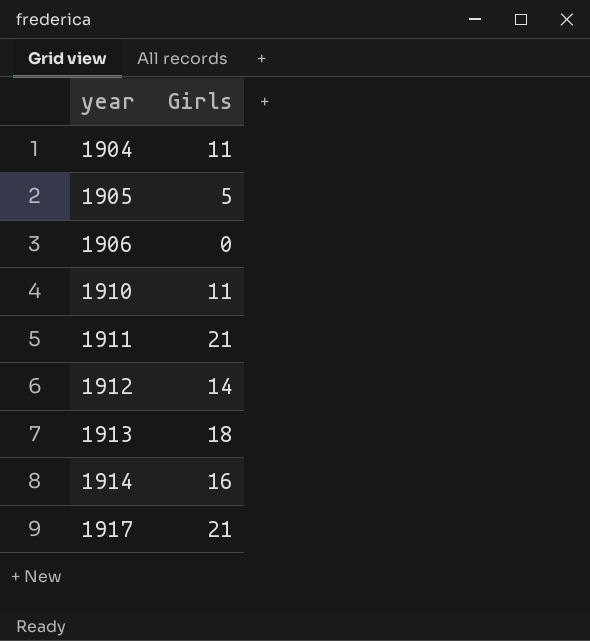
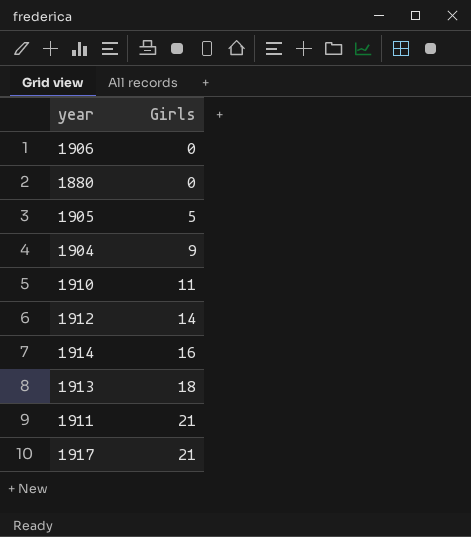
row order: year ascending -> Girls ascending
row 1880: none -> 0
1904 | Girls: 11 -> 9

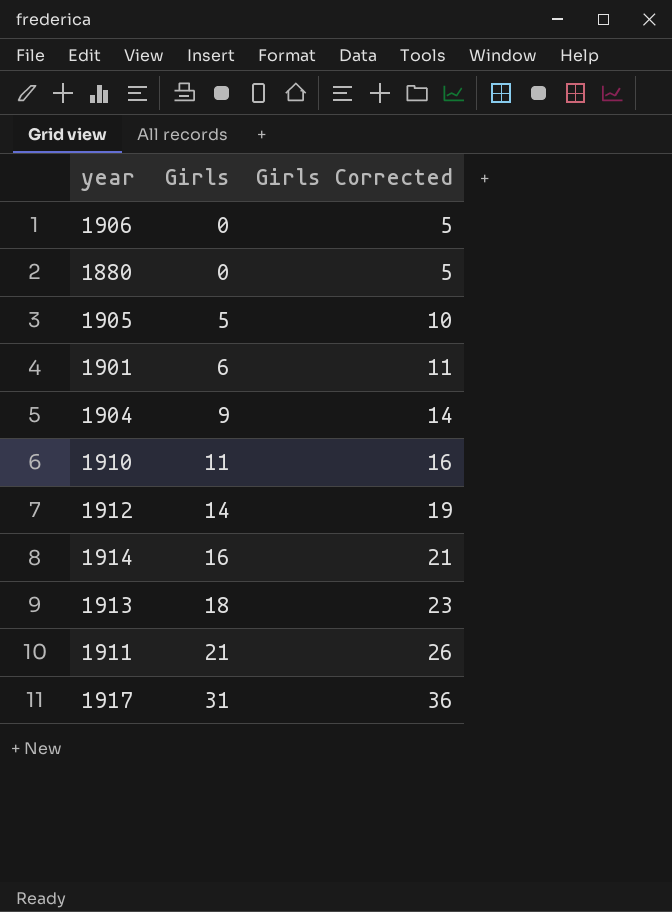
column Girls Corrected | formula: none -> [Girls] + 5
row 1901: none -> 6 | 11
1917 | Girls: 21 -> 31

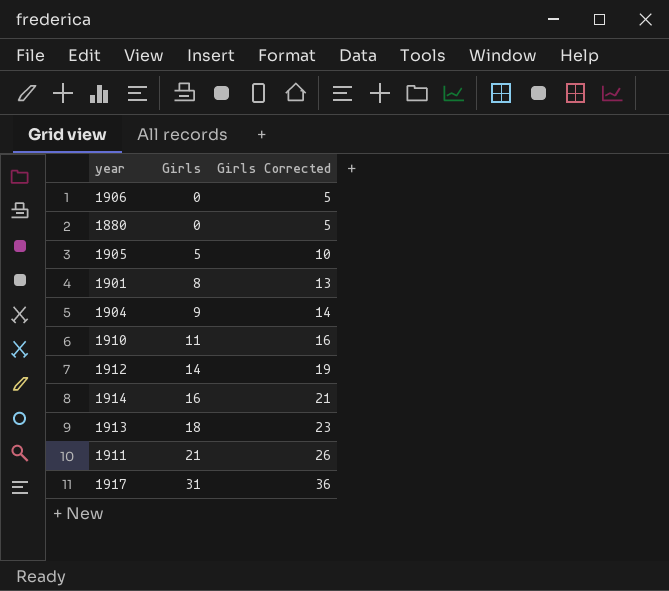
1901 | Girls: 6 -> 8
1901 | Girls Corrected: 11 -> 13

